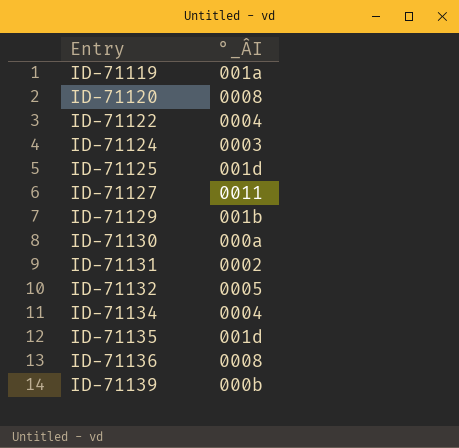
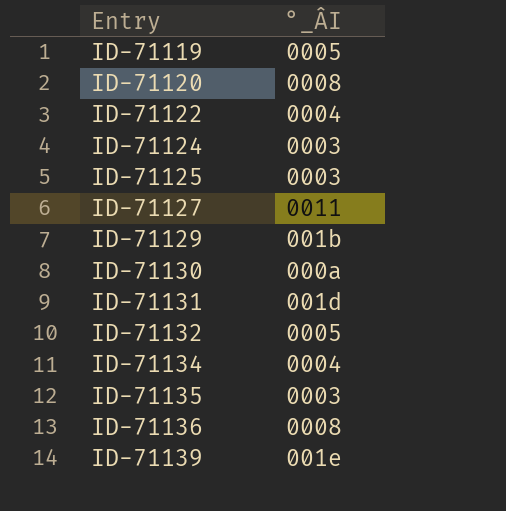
ID-71119 | °_ÂI: 001a -> 0005
ID-71125 | °_ÂI: 001d -> 0003
ID-71131 | °_ÂI: 0002 -> 001d
ID-71135 | °_ÂI: 001d -> 0003
ID-71139 | °_ÂI: 000b -> 001e

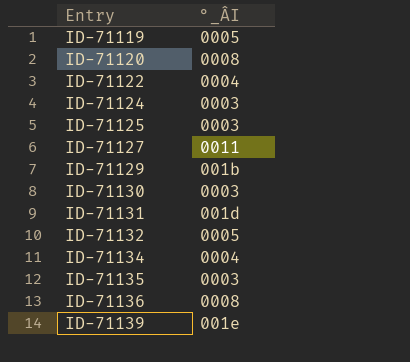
ID-71130 | °_ÂI: 000a -> 0003

